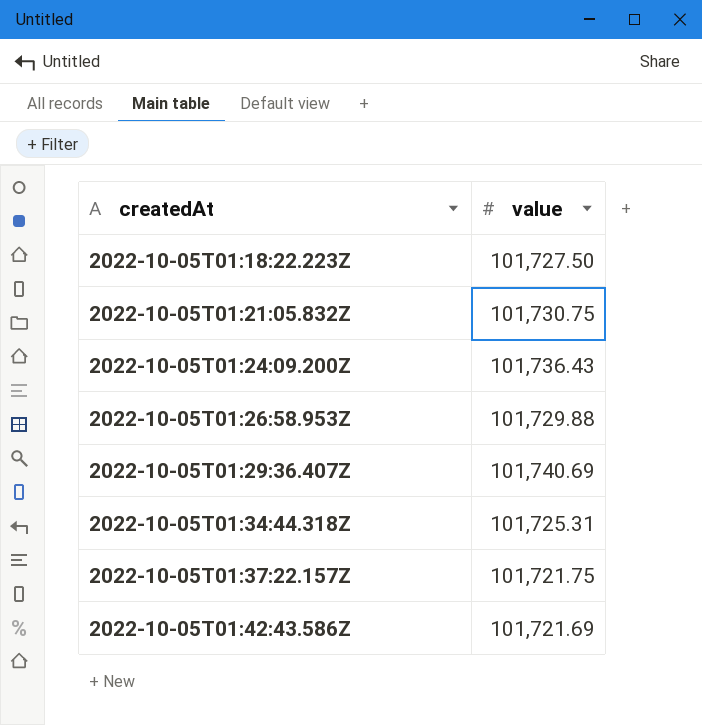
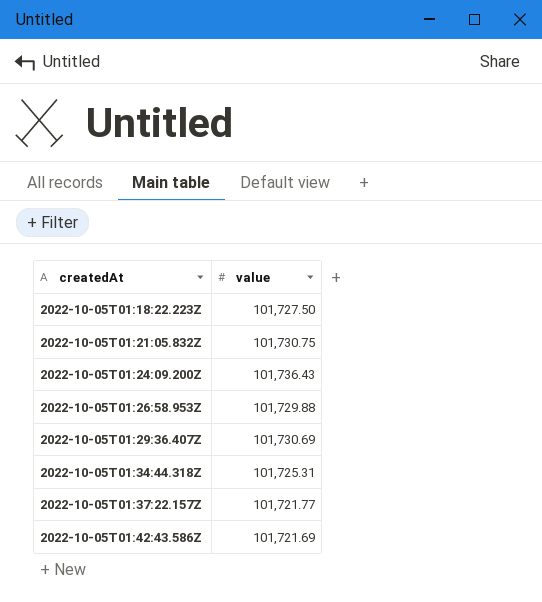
2022-10-05T01:29:36.407Z | value: 101,740.69 -> 101,730.69
2022-10-05T01:37:22.157Z | value: 101,721.75 -> 101,721.77

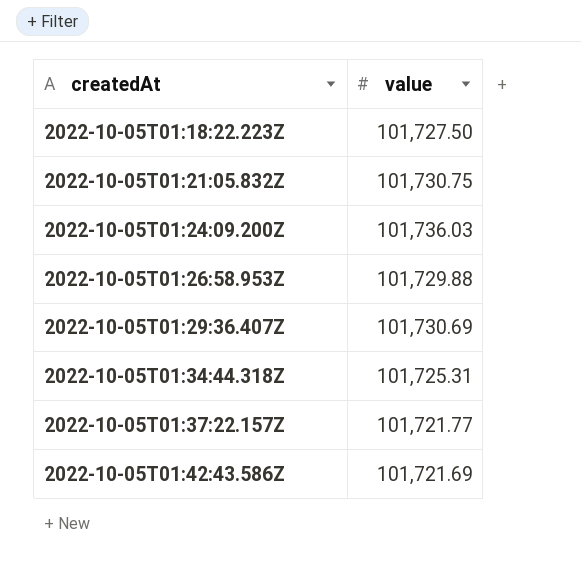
2022-10-05T01:24:09.200Z | value: 101,736.43 -> 101,736.03

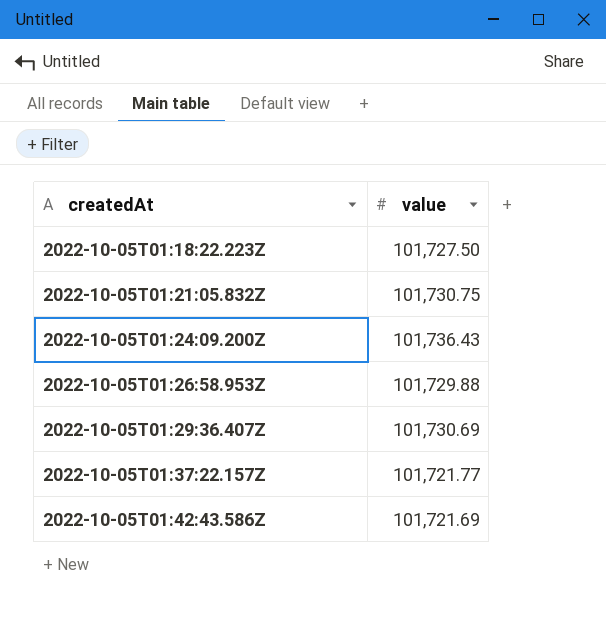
row 2022-10-05T01:34:44.318Z: 101,725.31 -> none
2022-10-05T01:24:09.200Z | value: 101,736.03 -> 101,736.43

